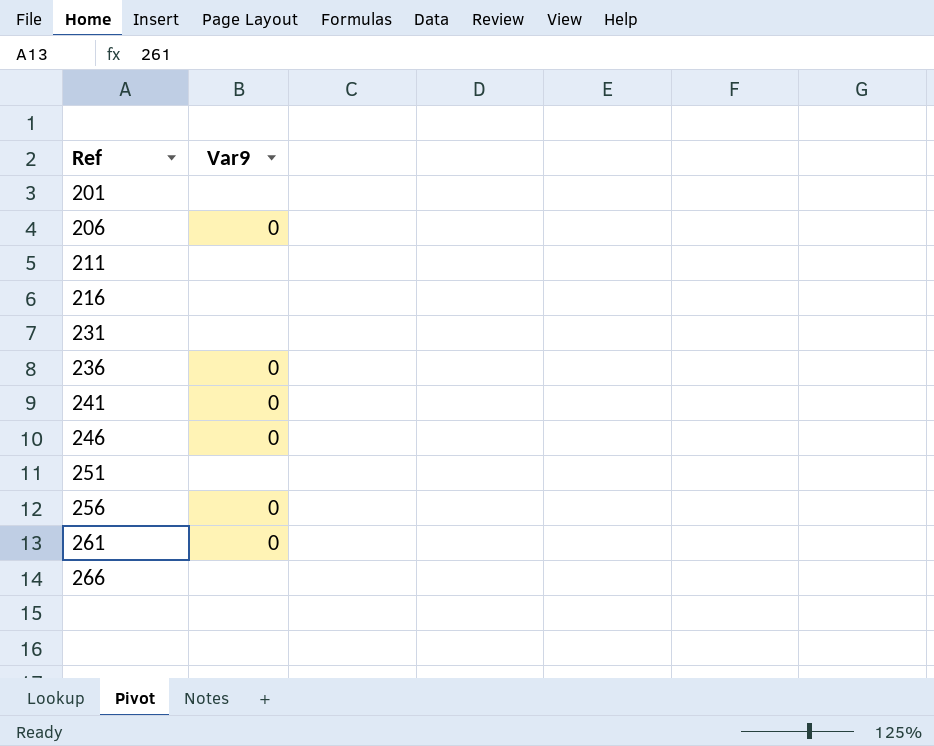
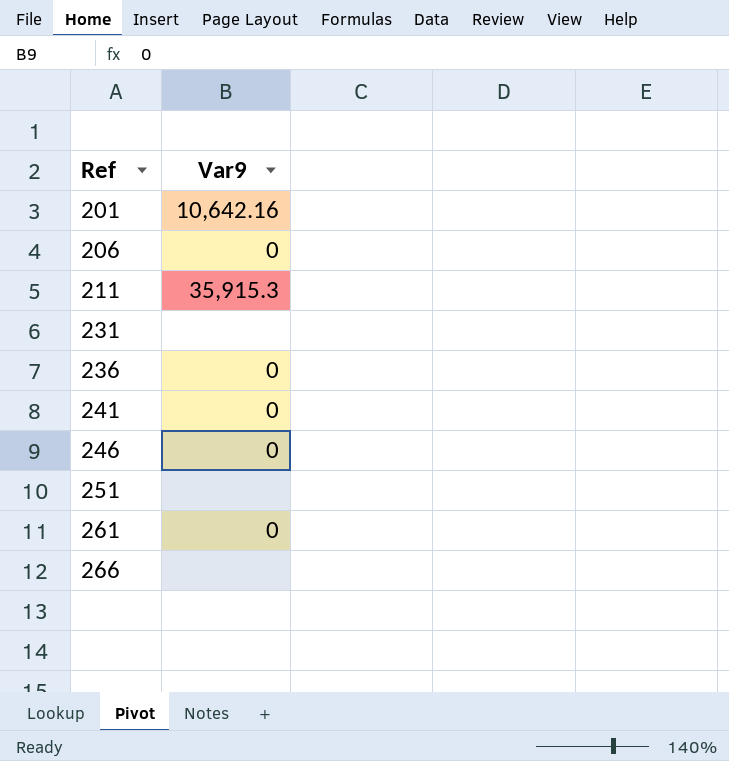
row 216: none -> none
row 256: 0 -> none
201 | Var9: none -> 10,642.16
211 | Var9: none -> 35,915.3

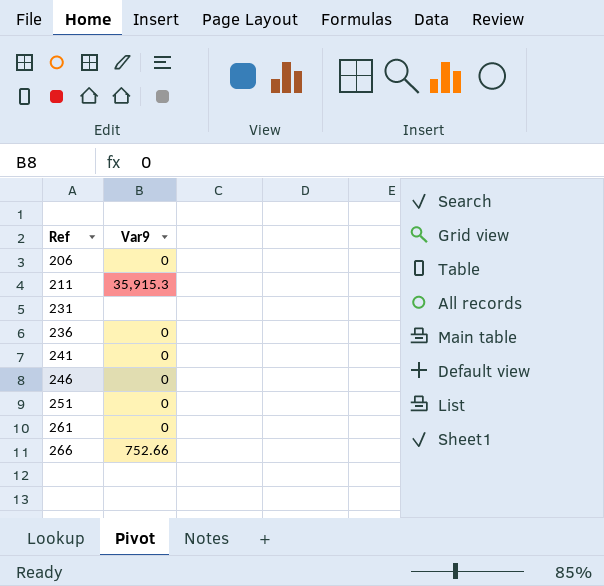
row 201: 10,642.16 -> none
251 | Var9: none -> 0
266 | Var9: none -> 752.66

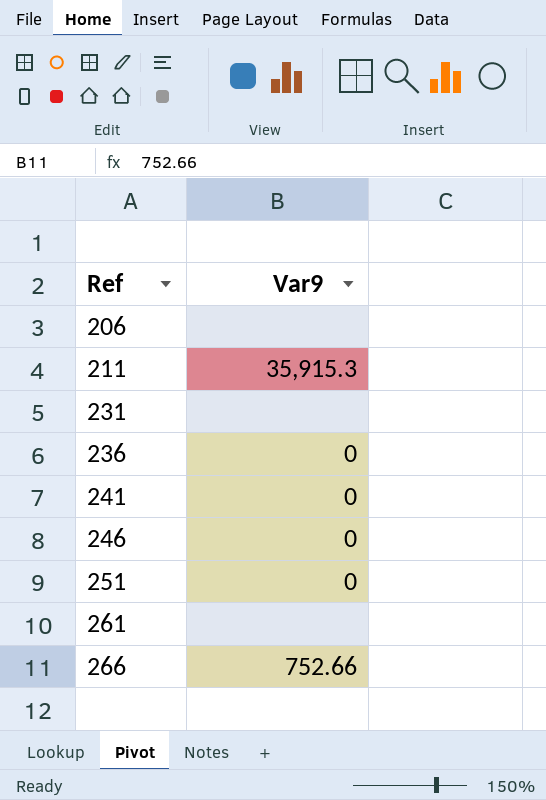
206 | Var9: 0 -> none
261 | Var9: 0 -> none

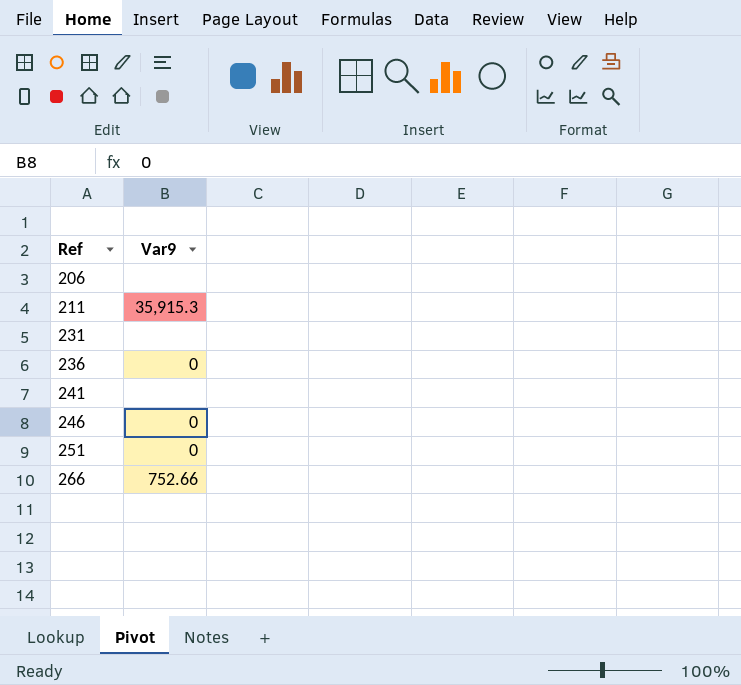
row 261: none -> none
241 | Var9: 0 -> none

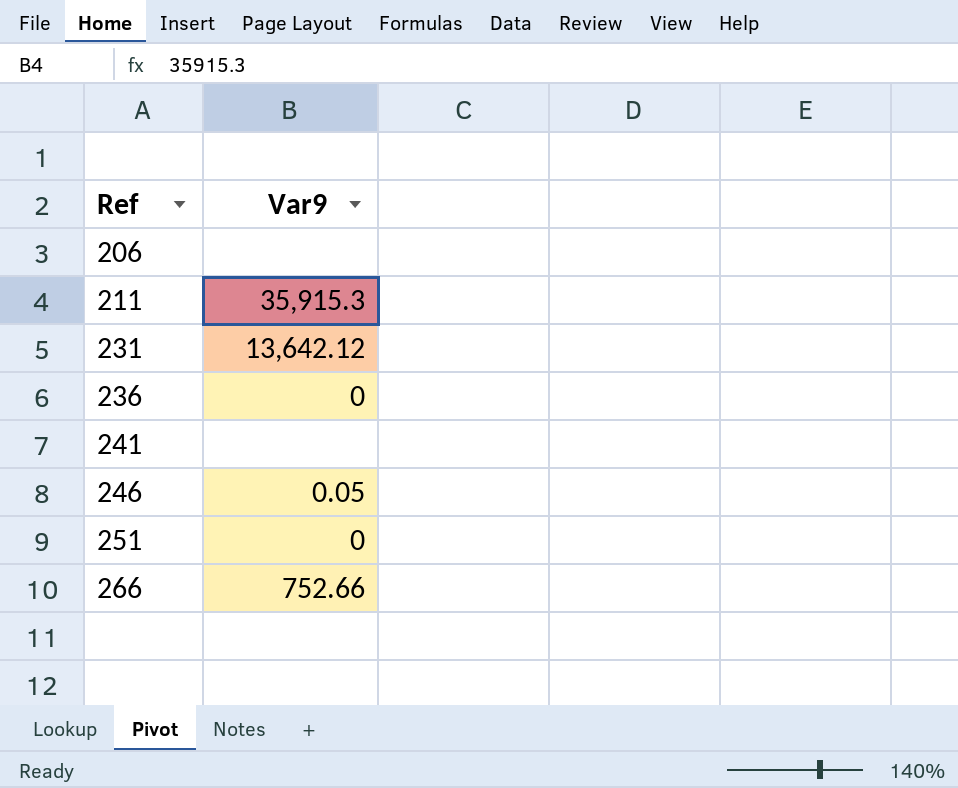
231 | Var9: none -> 13,642.12
246 | Var9: 0 -> 0.05

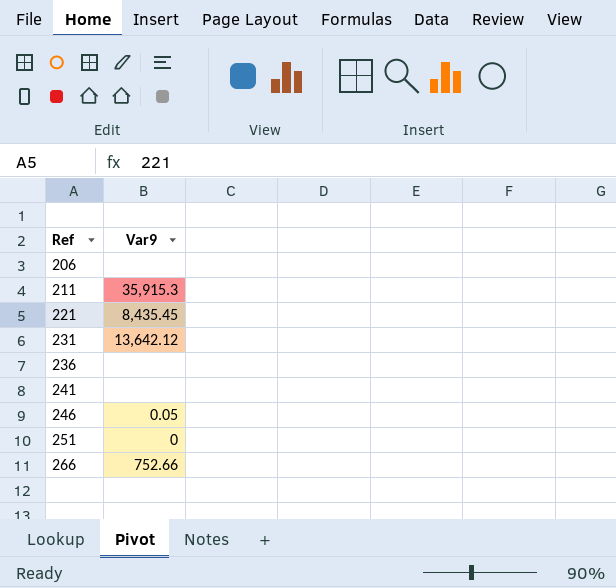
row 221: none -> 8,435.45
236 | Var9: 0 -> none

